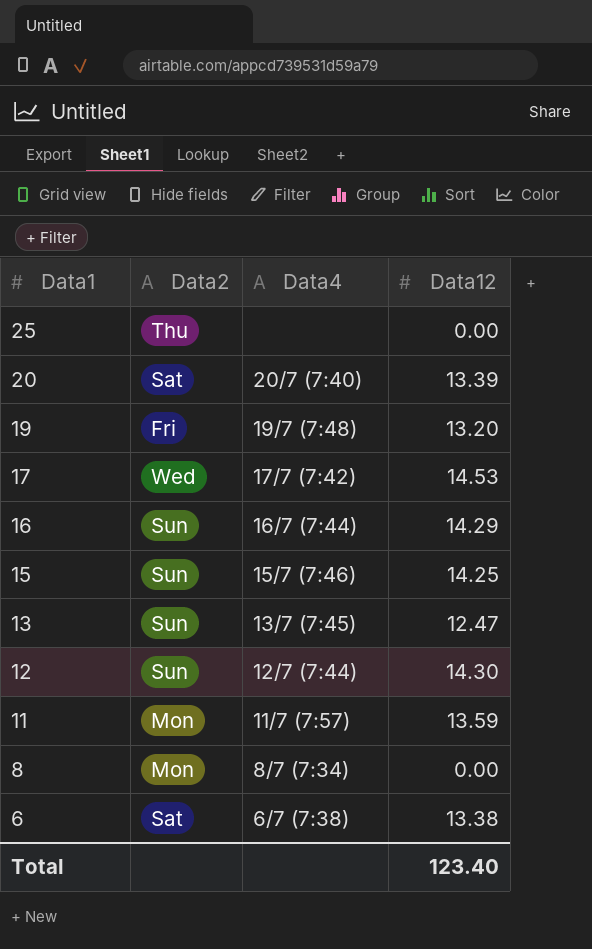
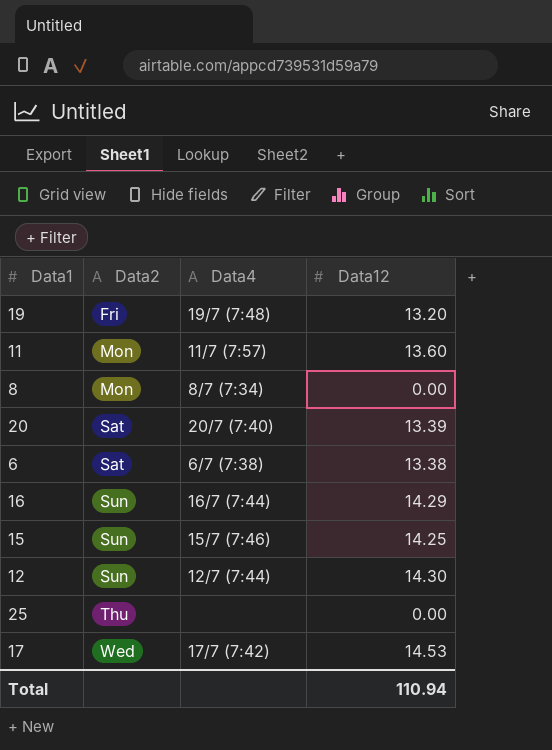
row order: Data1 descending -> Data2 ascending
row 13: Sun | 13/7 (7:45) | 12.47 -> none
11 | Data12: 13.59 -> 13.60
Total | Data12: 123.40 -> 110.94

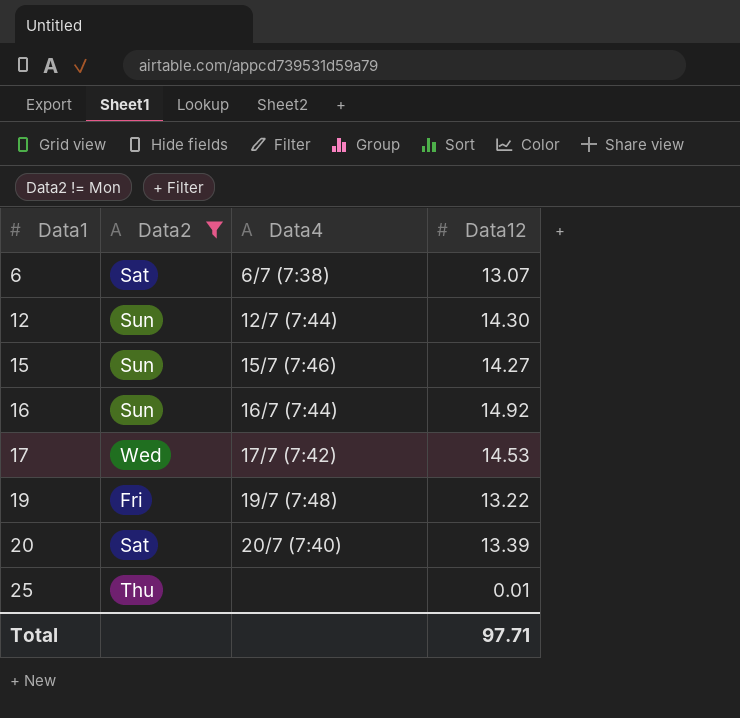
filter: none -> Data2 != Mon
row order: Data2 ascending -> Data1 ascending
6 | Data12: 13.38 -> 13.07
15 | Data12: 14.25 -> 14.27
16 | Data12: 14.29 -> 14.92
19 | Data12: 13.20 -> 13.22
25 | Data12: 0.00 -> 0.01
Total | Data12: 110.94 -> 97.71

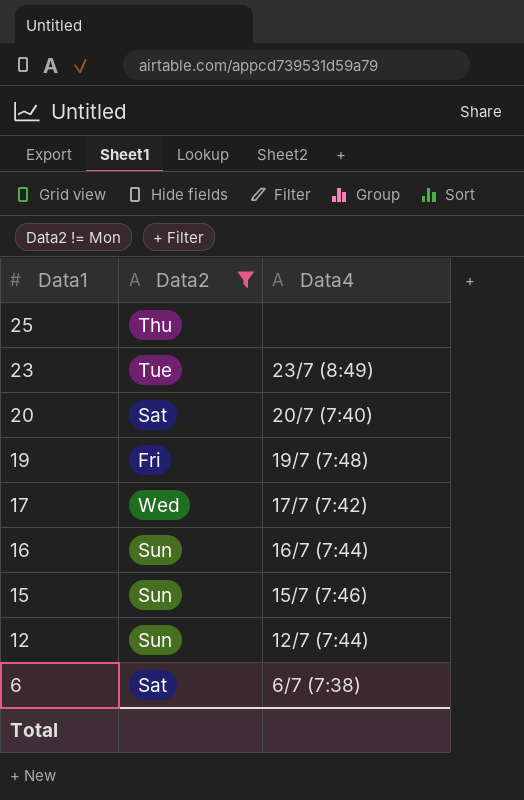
row order: Data1 ascending -> Data1 descending
column Data12 | position: 4 -> none
row 23: none -> Tue | 23/7 (8:49)

